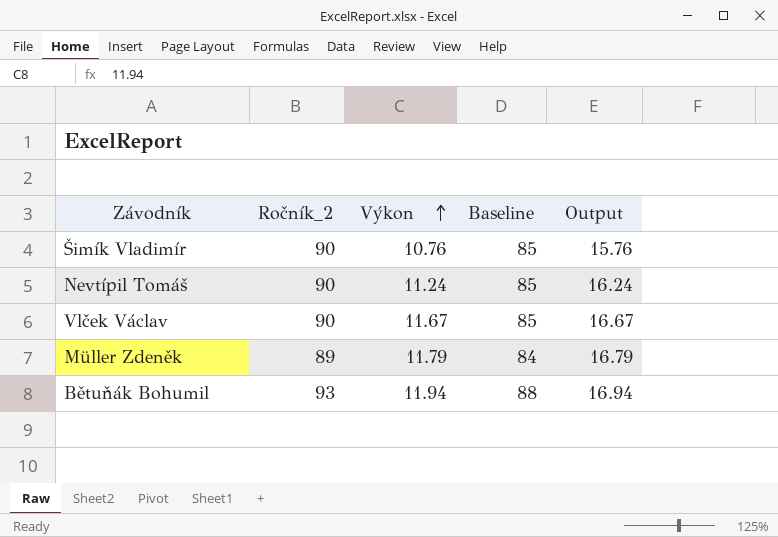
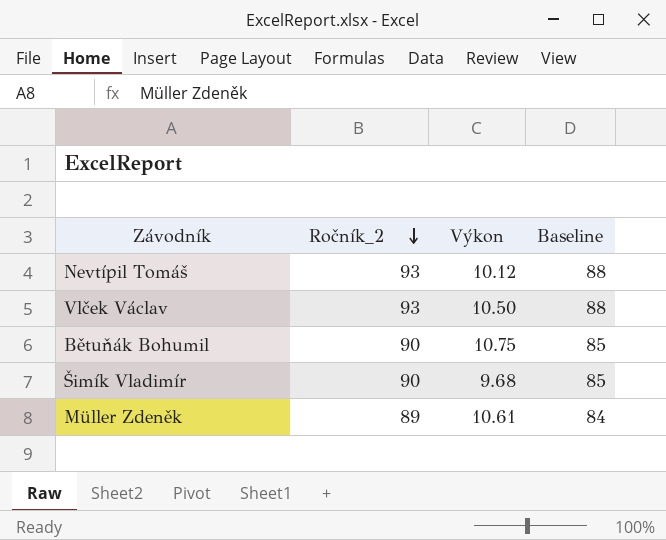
row order: Výkon ascending -> Ročník_2 descending
column Output | formula: [Výkon] + 5 -> none
Nevtípil Tomáš | Ročník_2: 90 -> 93
Nevtípil Tomáš | Výkon: 11.24 -> 10.12
Nevtípil Tomáš | Baseline: 85 -> 88
Vlček Václav | Ročník_2: 90 -> 93
Vlček Václav | Výkon: 11.67 -> 10.50
Vlček Václav | Baseline: 85 -> 88
Bětuňák Bohumil | Ročník_2: 93 -> 90
Bětuňák Bohumil | Výkon: 11.94 -> 10.75
Bětuňák Bohumil | Baseline: 88 -> 85
Šimík Vladimír | Výkon: 10.76 -> 9.68
Müller Zdeněk | Výkon: 11.79 -> 10.61

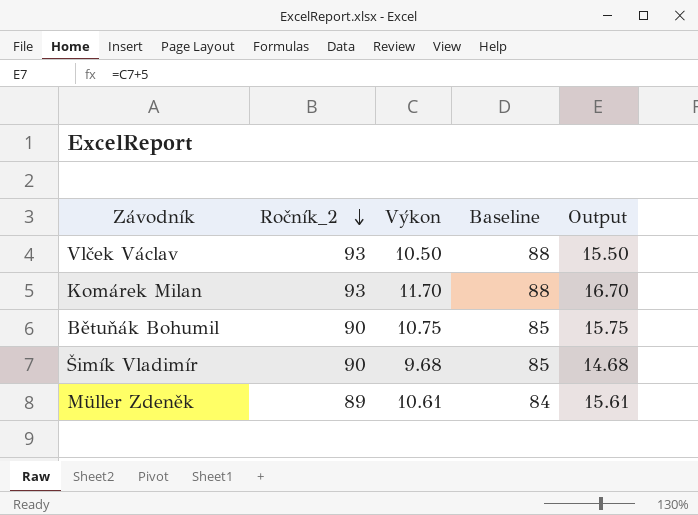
column Output | formula: none -> [Výkon] + 5
row Nevtípil Tomáš: 93 | 10.12 | 88 -> none
row Komárek Milan: none -> 93 | 11.70 | 88 | 16.70

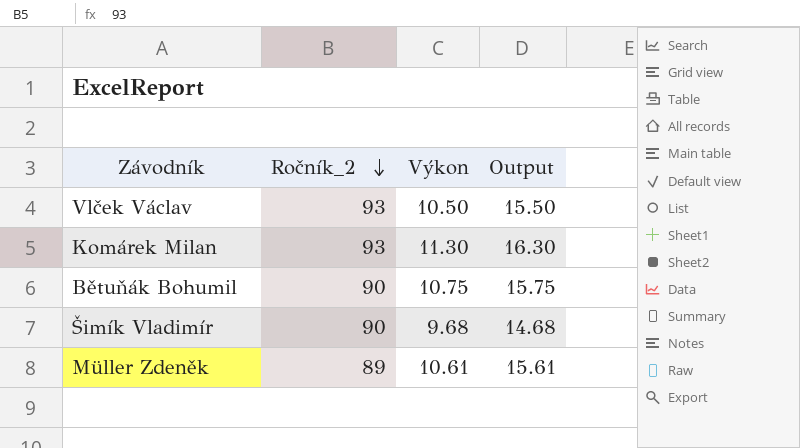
column Baseline | formula: [Ročník_2] - 5 -> none
Komárek Milan | Výkon: 11.70 -> 11.30
Komárek Milan | Output: 16.70 -> 16.30

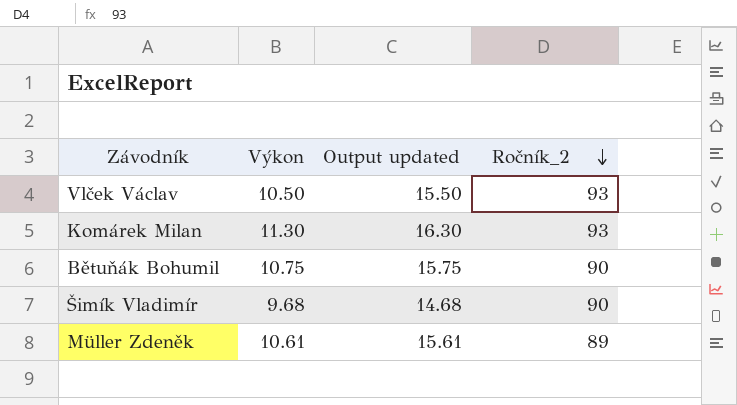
column name: Output -> Output updated
column Ročník_2 | position: 2 -> 4

